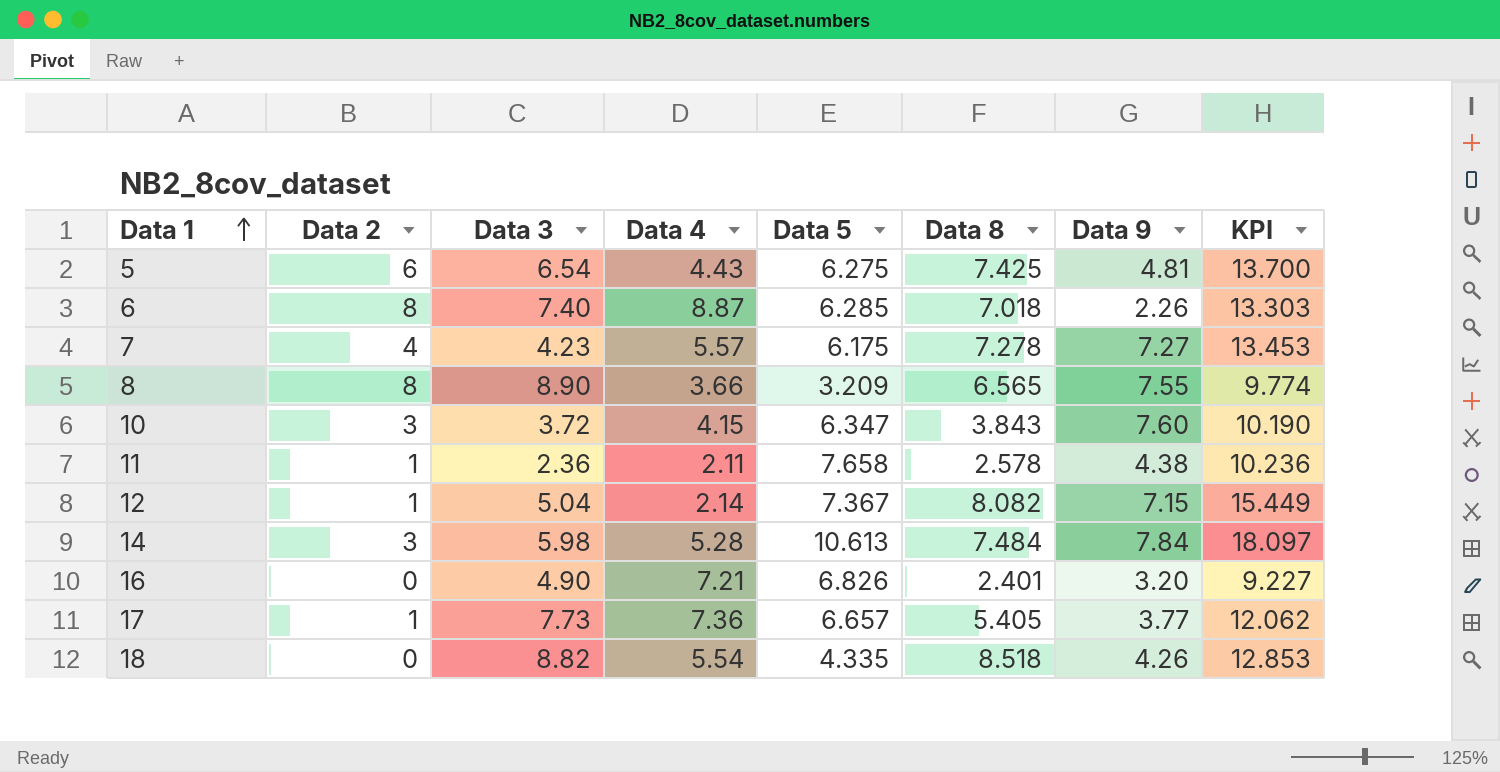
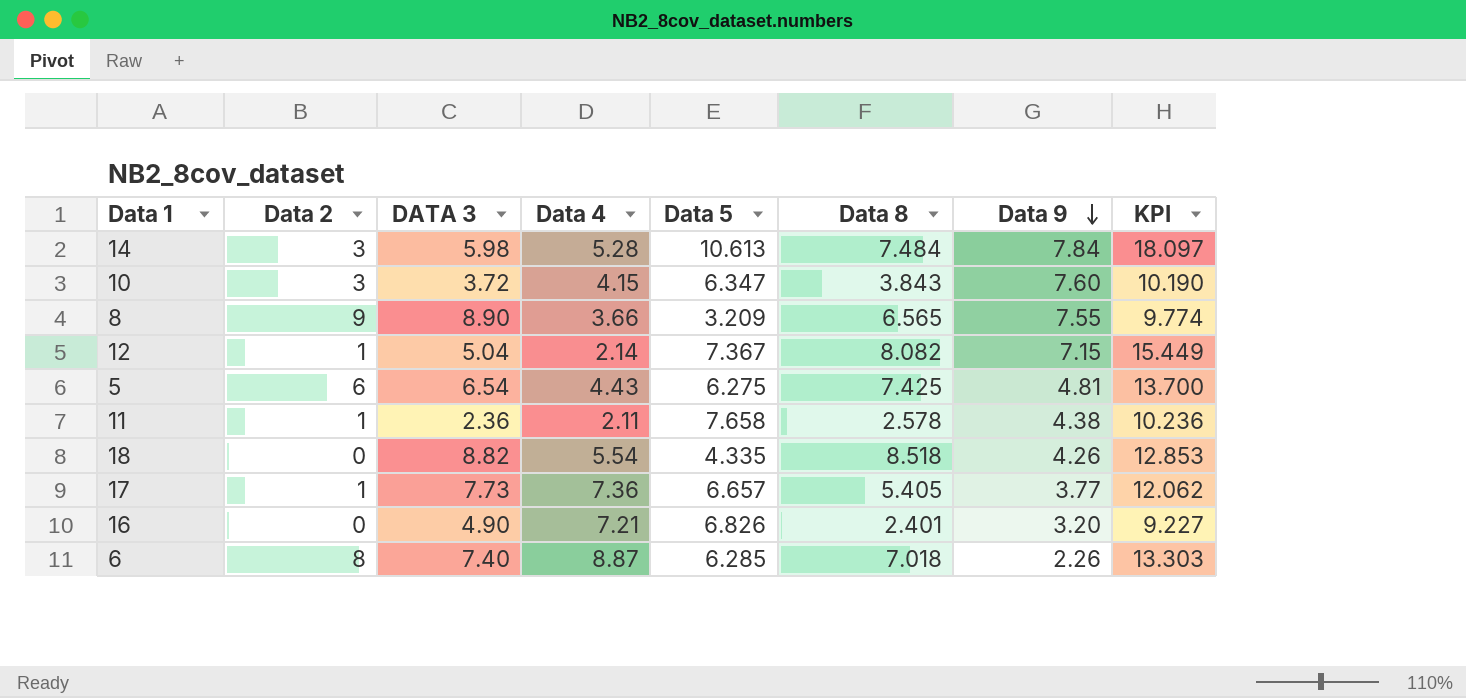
row order: Data 1 ascending -> Data 9 descending
column name: Data 3 -> DATA 3
row 7: 4 | 4.23 | 5.57 | 6.175 | 7.278 | 7.27 | 13.453 -> none
8 | Data 2: 8 -> 9

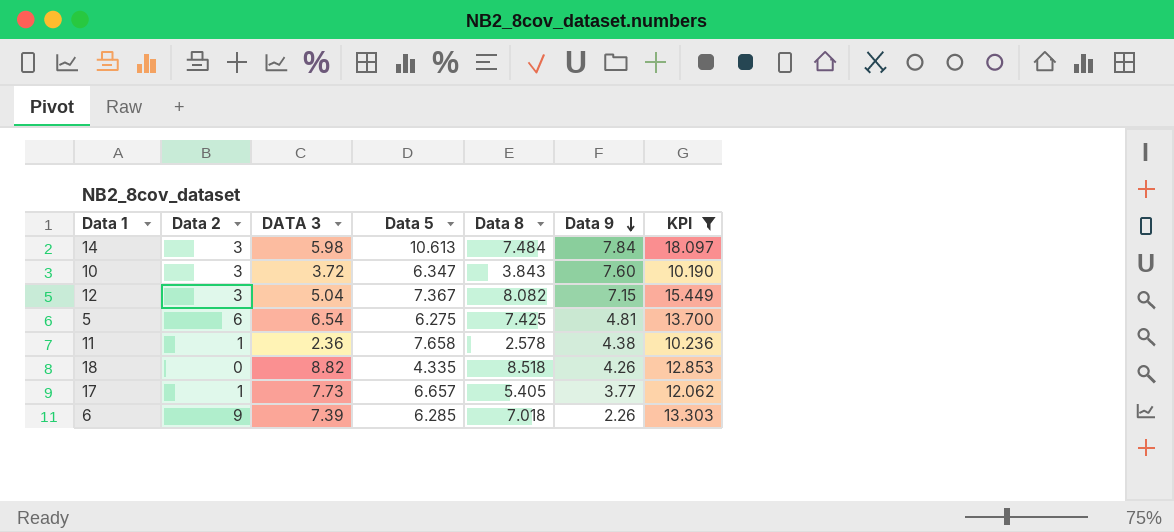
filter: none -> KPI >= 10.190
column Data 4 | position: 4 -> none
12 | Data 2: 1 -> 3
6 | Data 2: 8 -> 9
6 | DATA 3: 7.40 -> 7.39

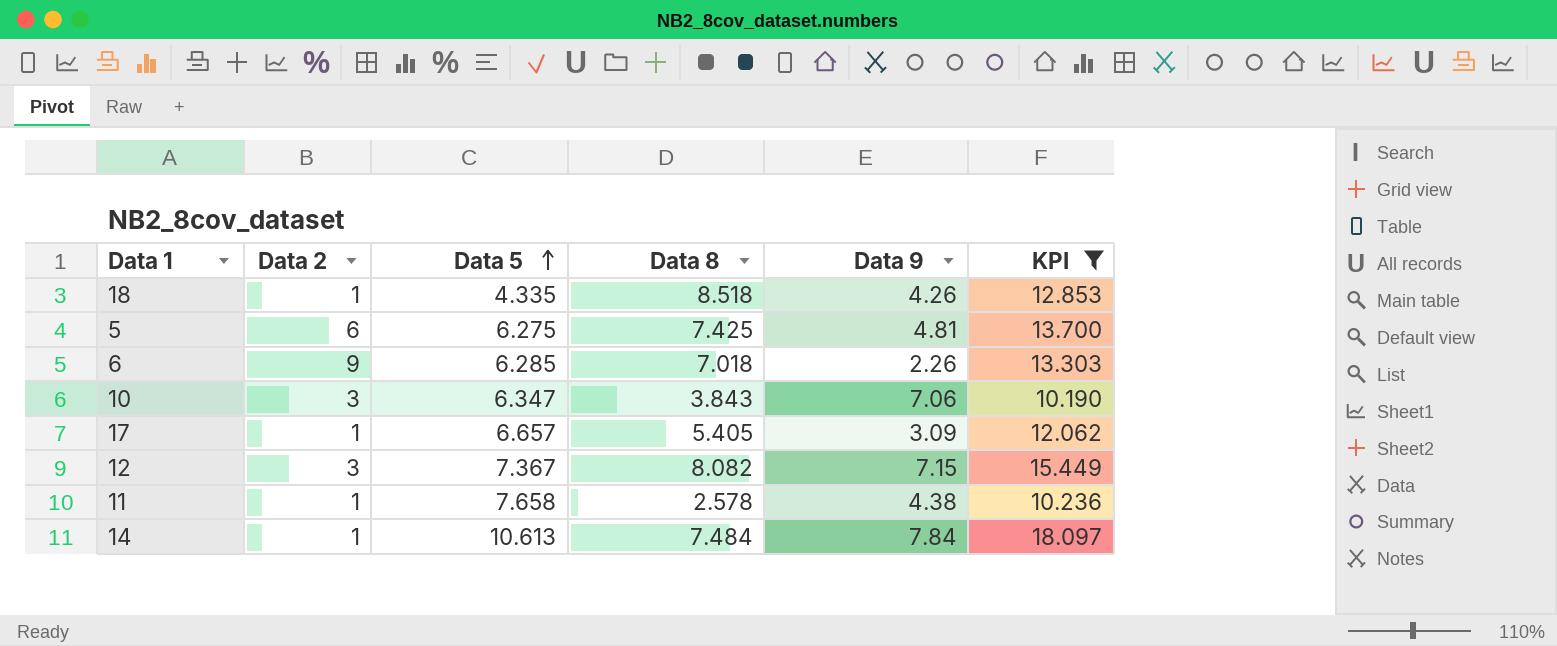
row order: Data 9 descending -> Data 5 ascending
column DATA 3 | position: 3 -> none
18 | Data 2: 0 -> 1
10 | Data 9: 7.60 -> 7.06
17 | Data 9: 3.77 -> 3.09
14 | Data 2: 3 -> 1

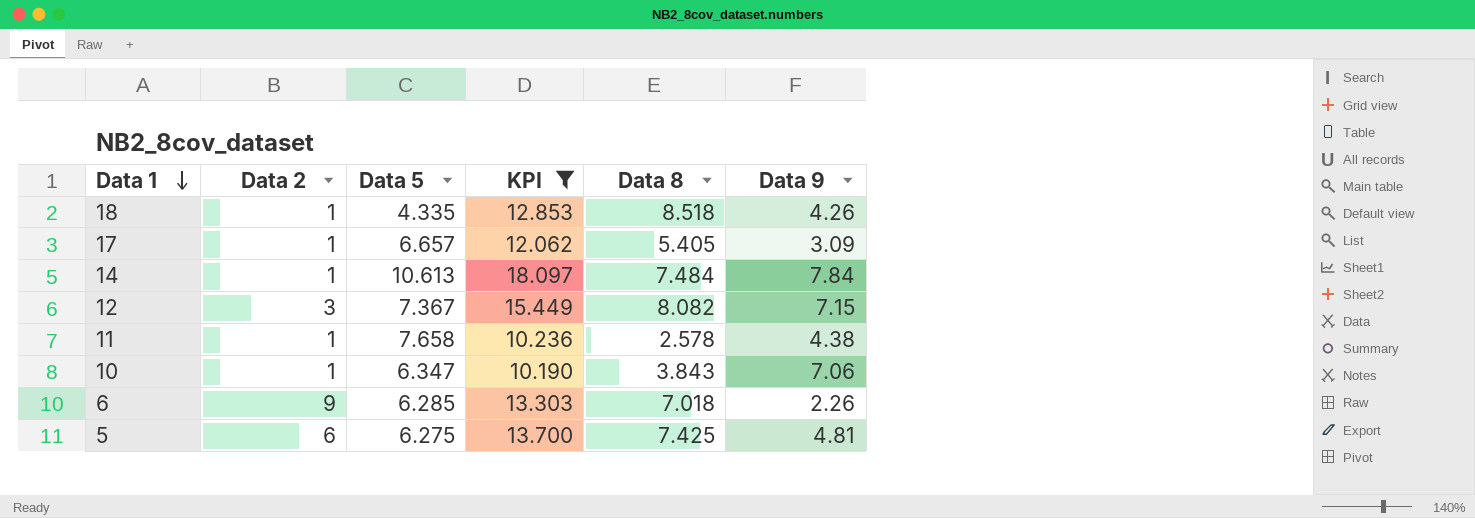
row order: Data 5 ascending -> Data 1 descending
column KPI | position: 6 -> 4
10 | Data 2: 3 -> 1

